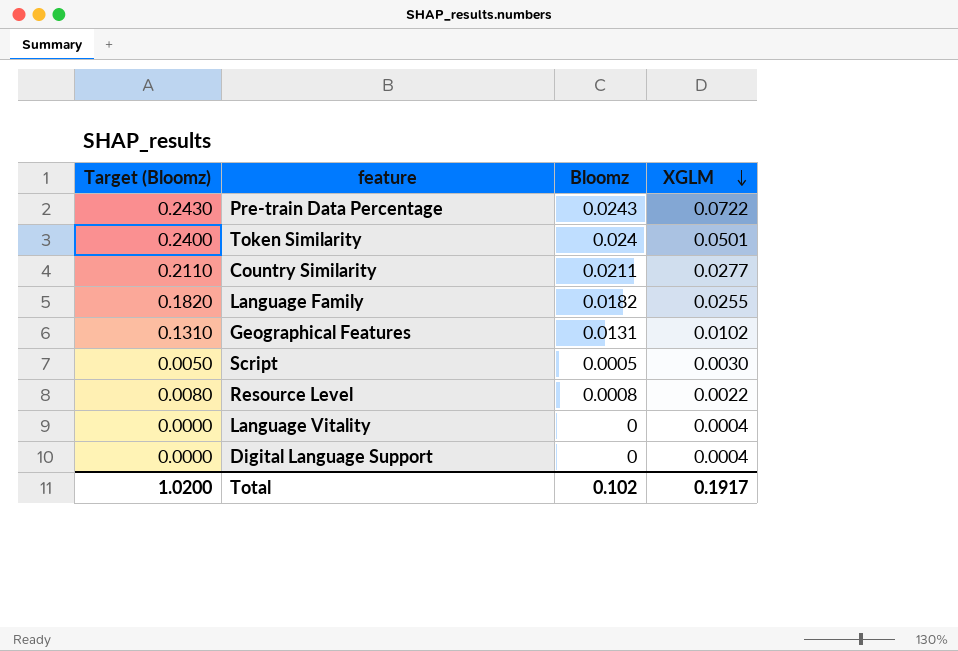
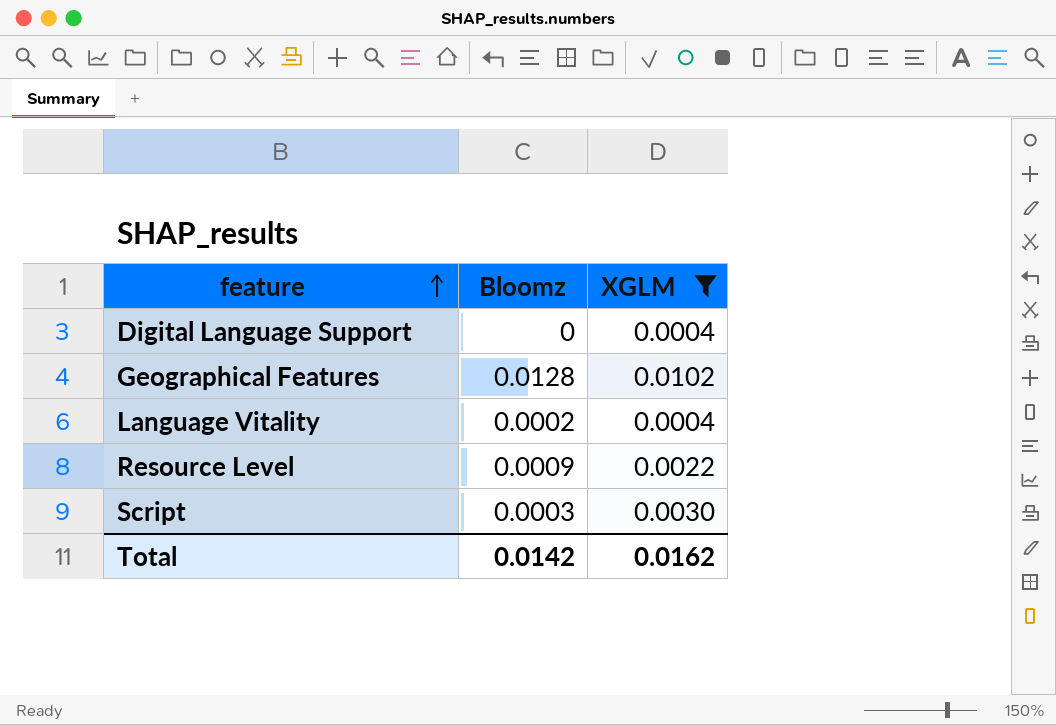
filter: none -> XGLM <= 0.0102
row order: XGLM descending -> feature ascending
column Target (Bloomz) | formula: [Bloomz] * 10 -> none
Geographical Features | Bloomz: 0.0131 -> 0.0128
Language Vitality | Bloomz: 0 -> 0.0002
Resource Level | Bloomz: 0.0008 -> 0.0009
Script | Bloomz: 0.0005 -> 0.0003
Total | Bloomz: 0.102 -> 0.0142
Total | XGLM: 0.1917 -> 0.0162

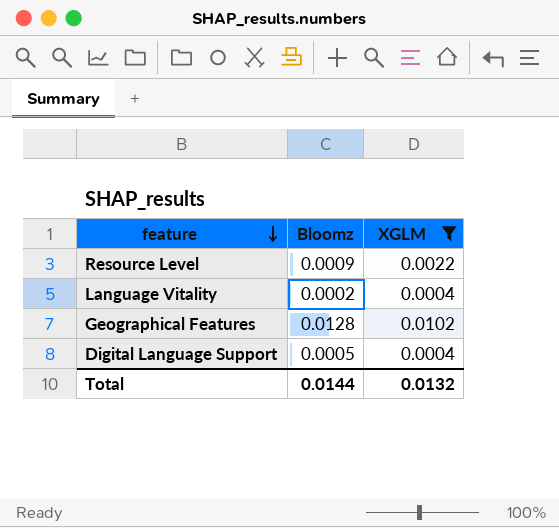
row order: feature ascending -> feature descending
row Script: 0.0003 | 0.0030 -> none
Digital Language Support | Bloomz: 0 -> 0.0005
Total | Bloomz: 0.0142 -> 0.0144
Total | XGLM: 0.0162 -> 0.0132

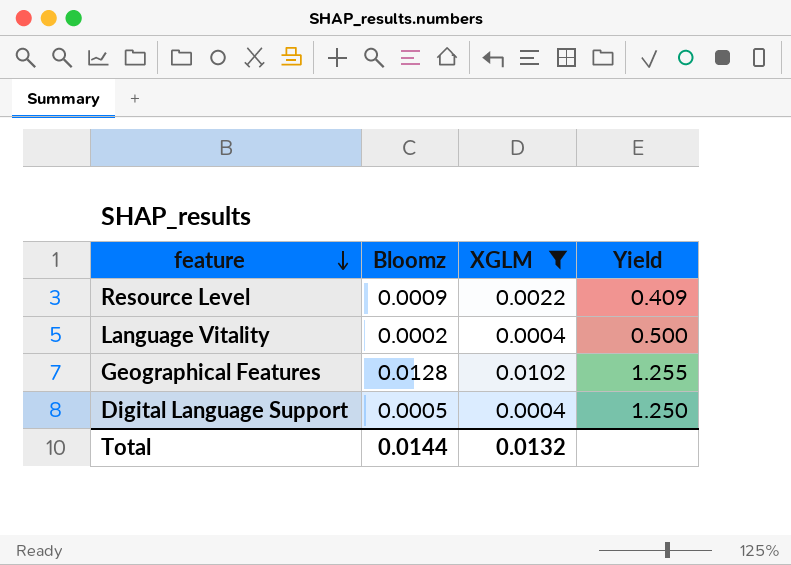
column Yield | formula: none -> [Bloomz] / [XGLM]

